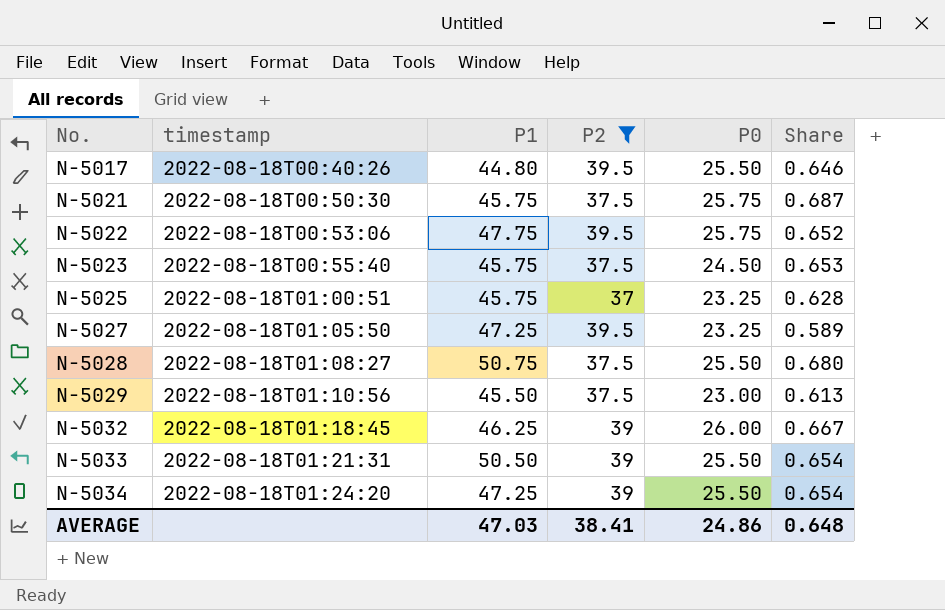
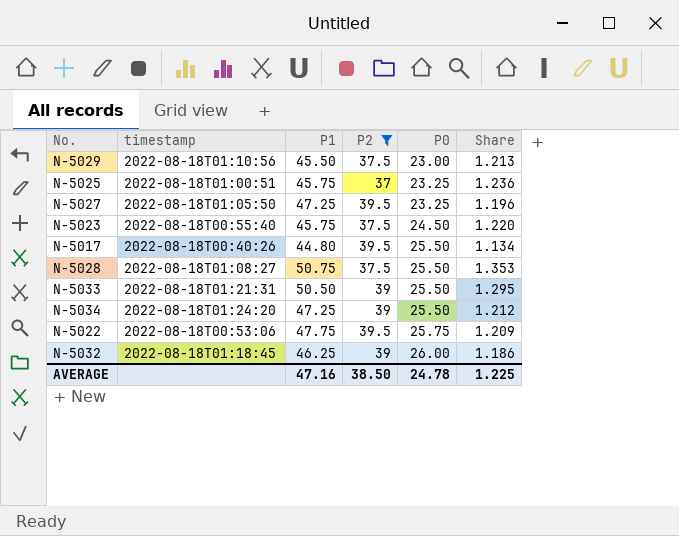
row order: No. ascending -> P0 ascending
column Share | formula: [P0] / [P2] -> [P1] / [P2]
row N-5021: 2022-08-18T00:50:30 | 45.75 | 37.5 | 25.75 | 0.687 -> none
AVERAGE | P1: 47.03 -> 47.16
AVERAGE | P2: 38.41 -> 38.50
AVERAGE | P0: 24.86 -> 24.78
AVERAGE | Share: 0.648 -> 1.225

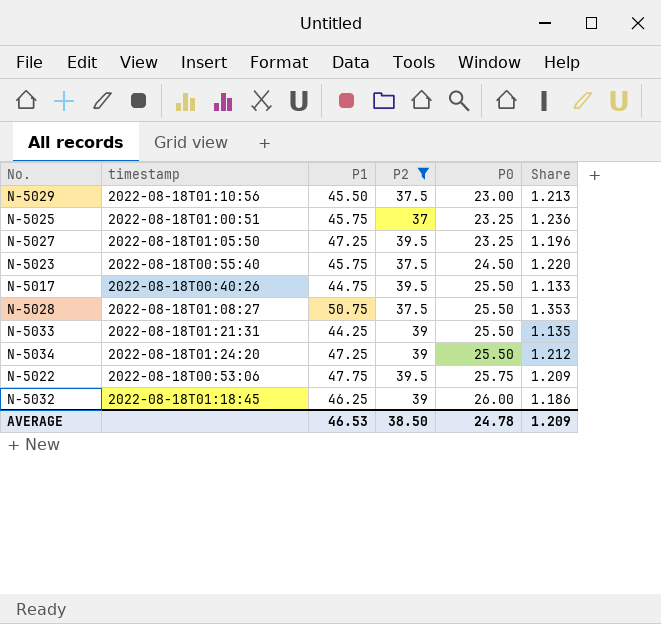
N-5017 | P1: 44.80 -> 44.75
N-5017 | Share: 1.134 -> 1.133
N-5033 | P1: 50.50 -> 44.25
N-5033 | Share: 1.295 -> 1.135
AVERAGE | P1: 47.16 -> 46.53
AVERAGE | Share: 1.225 -> 1.209

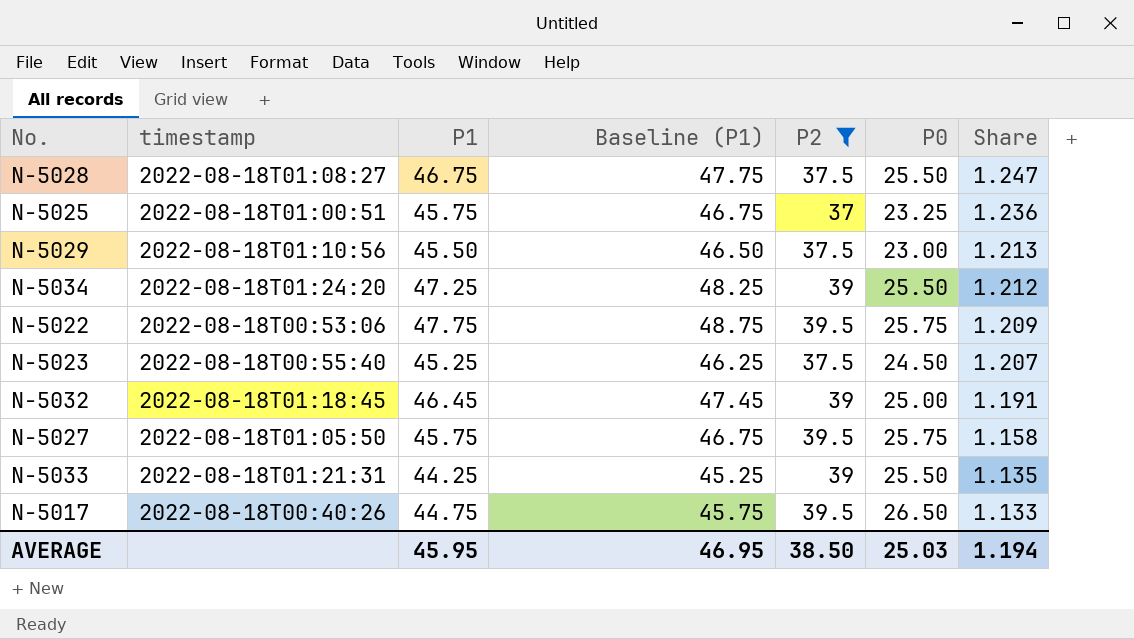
row order: P0 ascending -> Share descending
column Baseline (P1) | formula: none -> [P1] + 1
N-5028 | P1: 50.75 -> 46.75
N-5028 | Share: 1.353 -> 1.247
N-5023 | P1: 45.75 -> 45.25
N-5023 | Share: 1.220 -> 1.207
N-5032 | P1: 46.25 -> 46.45
N-5032 | P0: 26.00 -> 25.00
N-5032 | Share: 1.186 -> 1.191
N-5027 | P1: 47.25 -> 45.75
N-5027 | P0: 23.25 -> 25.75
N-5027 | Share: 1.196 -> 1.158
N-5017 | P0: 25.50 -> 26.50
AVERAGE | P1: 46.53 -> 45.95
AVERAGE | P0: 24.78 -> 25.03
AVERAGE | Share: 1.209 -> 1.194

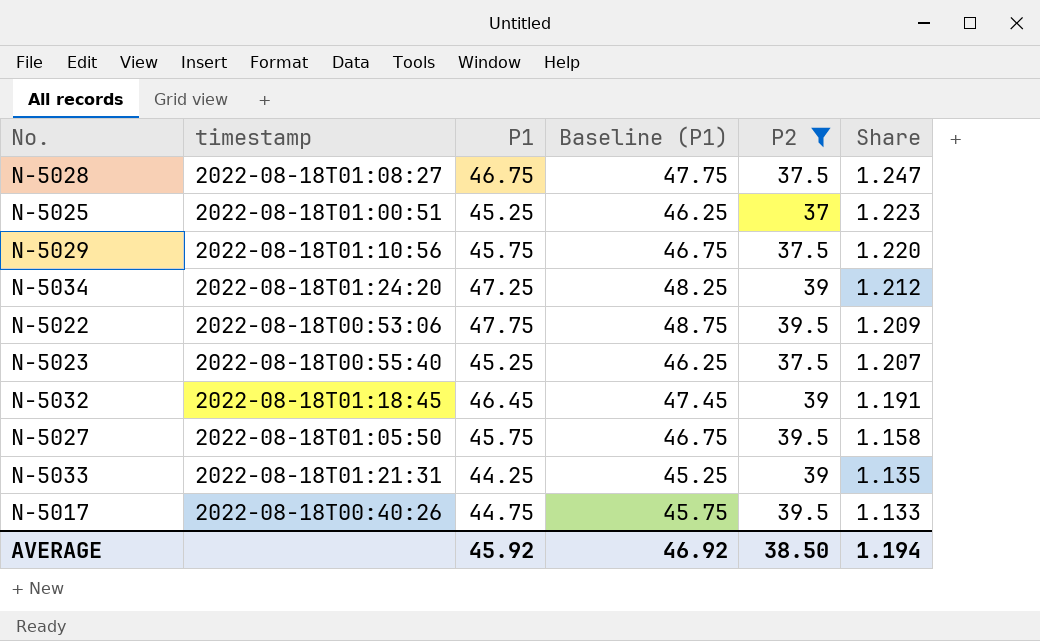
column P0 | position: 6 -> none
N-5025 | P1: 45.75 -> 45.25
N-5025 | Baseline (P1): 46.75 -> 46.25
N-5025 | Share: 1.236 -> 1.223
N-5029 | P1: 45.50 -> 45.75
N-5029 | Baseline (P1): 46.50 -> 46.75
N-5029 | Share: 1.213 -> 1.220
AVERAGE | P1: 45.95 -> 45.92
AVERAGE | Baseline (P1): 46.95 -> 46.92

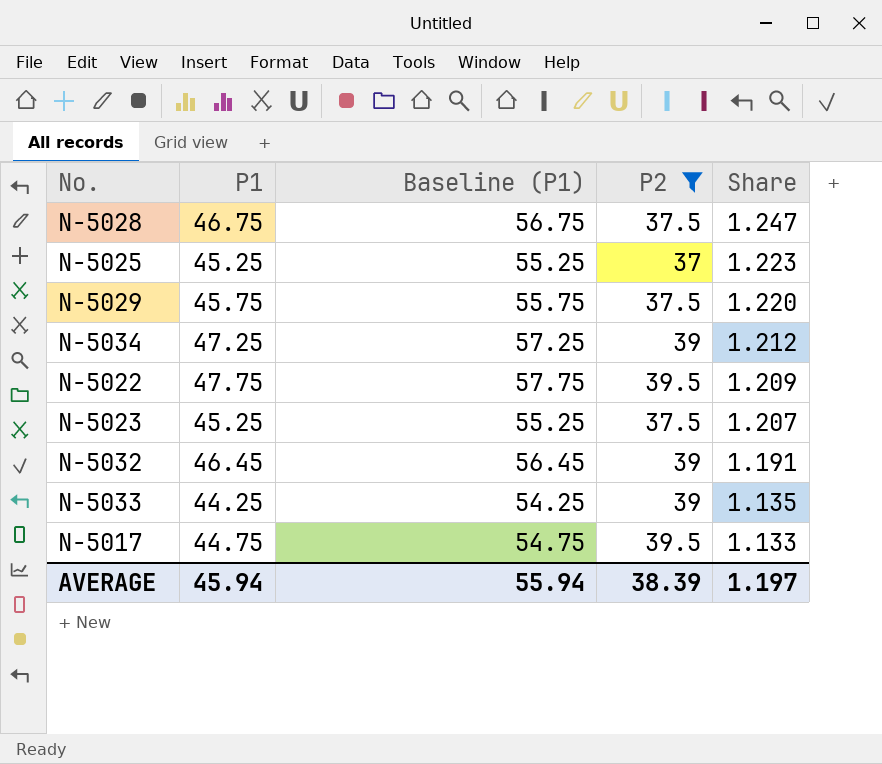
column timestamp | position: 2 -> none
column Baseline (P1) | formula: [P1] + 1 -> [P1] + 10
row N-5027: 2022-08-18T01:05:50 | 45.75 | 46.75 | 39.5 | 1.158 -> none
AVERAGE | P1: 45.92 -> 45.94
AVERAGE | Baseline (P1): 46.92 -> 55.94
AVERAGE | P2: 38.50 -> 38.39
AVERAGE | Share: 1.194 -> 1.197

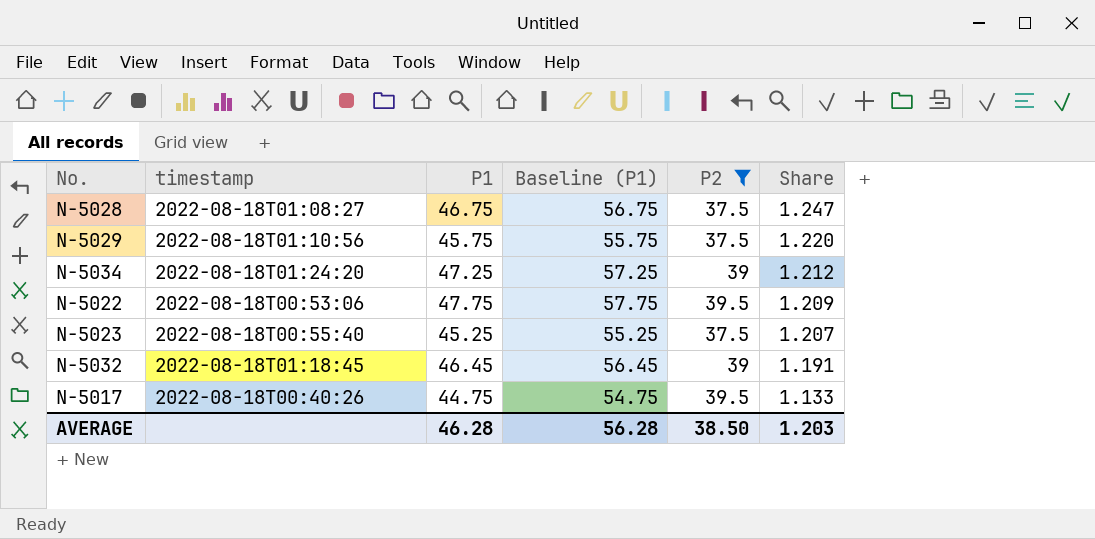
column timestamp | position: none -> 2
row N-5025: 45.25 | 55.25 | 37 | 1.223 -> none
row N-5033: 44.25 | 54.25 | 39 | 1.135 -> none
AVERAGE | P1: 45.94 -> 46.28
AVERAGE | Baseline (P1): 55.94 -> 56.28
AVERAGE | P2: 38.39 -> 38.50
AVERAGE | Share: 1.197 -> 1.203

